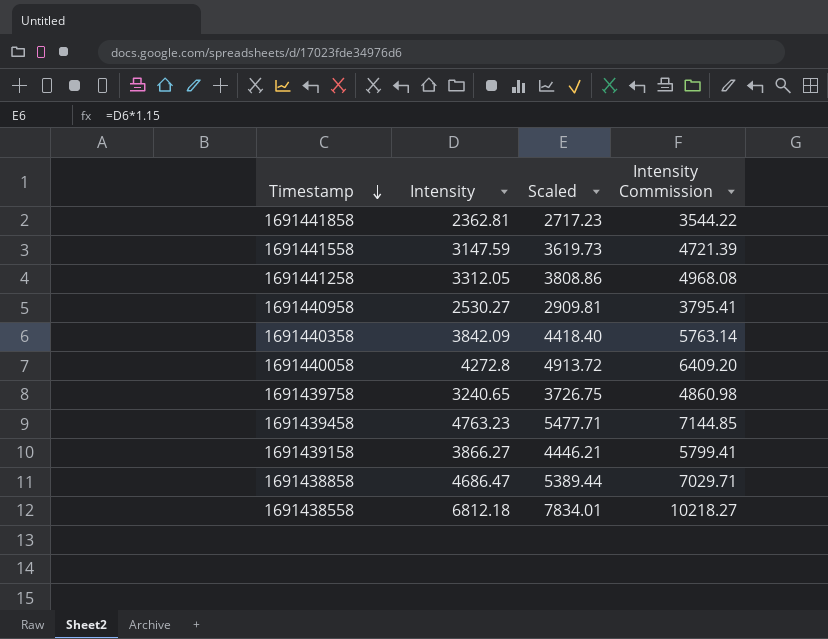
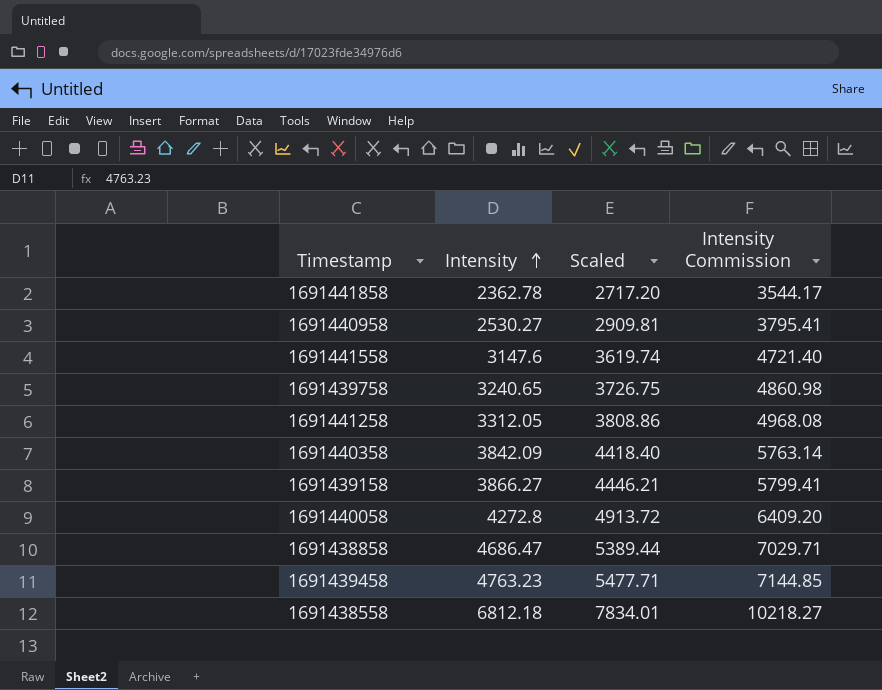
row order: Timestamp descending -> Intensity ascending
1691441858 | Intensity: 2362.81 -> 2362.78
1691441858 | Scaled: 2717.23 -> 2717.20
1691441858 | Intensity Commission: 3544.22 -> 3544.17
1691441558 | Intensity: 3147.59 -> 3147.6
1691441558 | Scaled: 3619.73 -> 3619.74
1691441558 | Intensity Commission: 4721.39 -> 4721.40

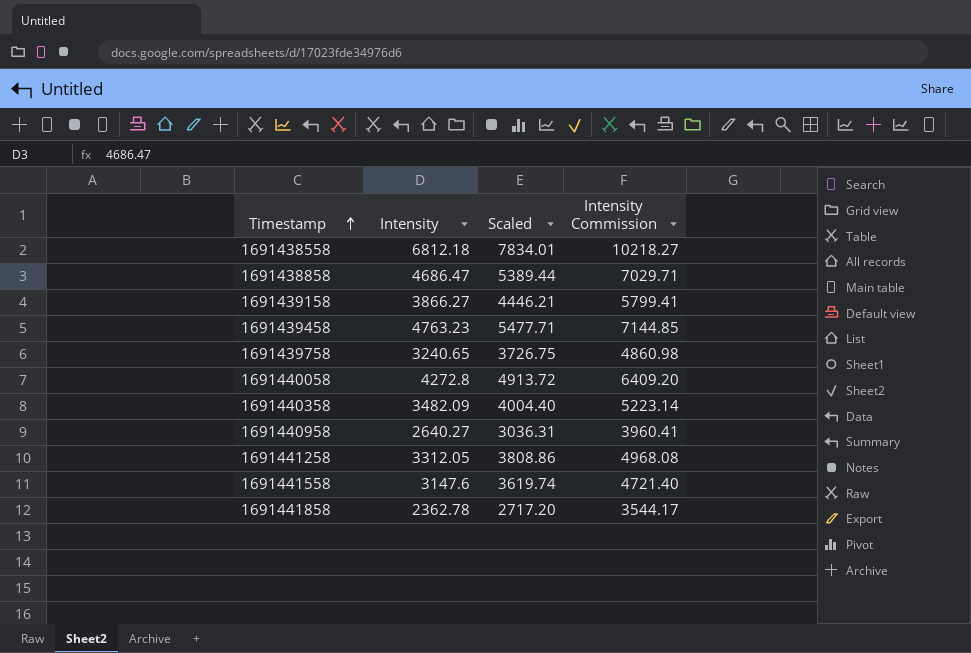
row order: Intensity ascending -> Timestamp ascending
1691440358 | Intensity: 3842.09 -> 3482.09
1691440358 | Scaled: 4418.40 -> 4004.40
1691440358 | Intensity Commission: 5763.14 -> 5223.14
1691440958 | Intensity: 2530.27 -> 2640.27
1691440958 | Scaled: 2909.81 -> 3036.31
1691440958 | Intensity Commission: 3795.41 -> 3960.41

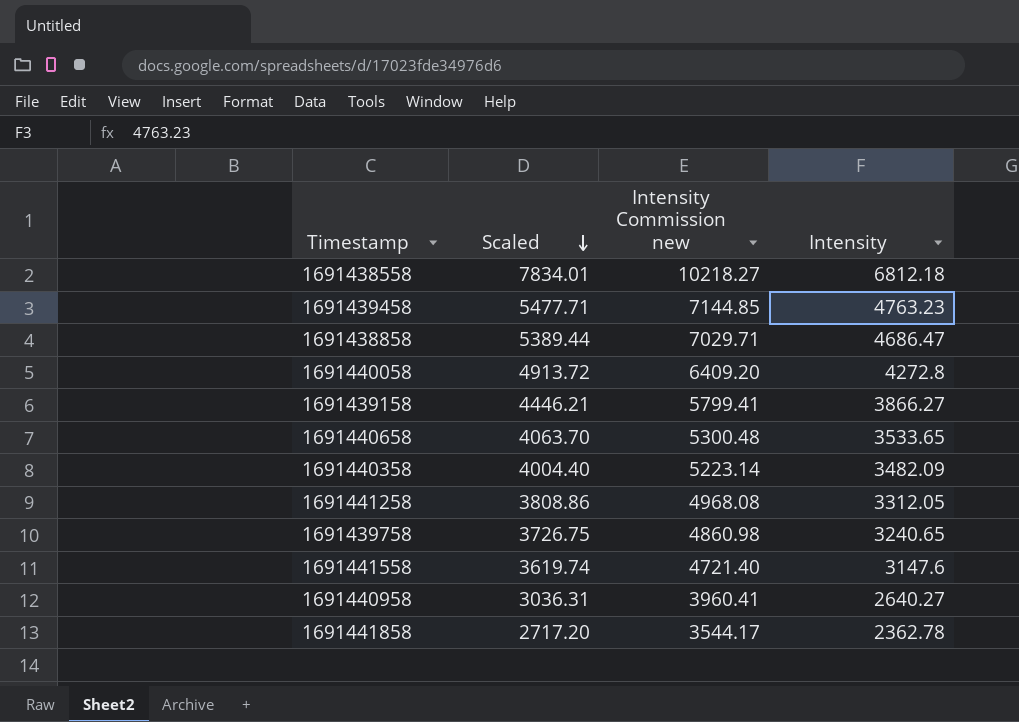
row order: Timestamp ascending -> Scaled descending
column name: Intensity Commission -> Intensity Commission new
column Intensity | position: 2 -> 4
row 1691440658: none -> 4063.70 | 5300.48 | 3533.65

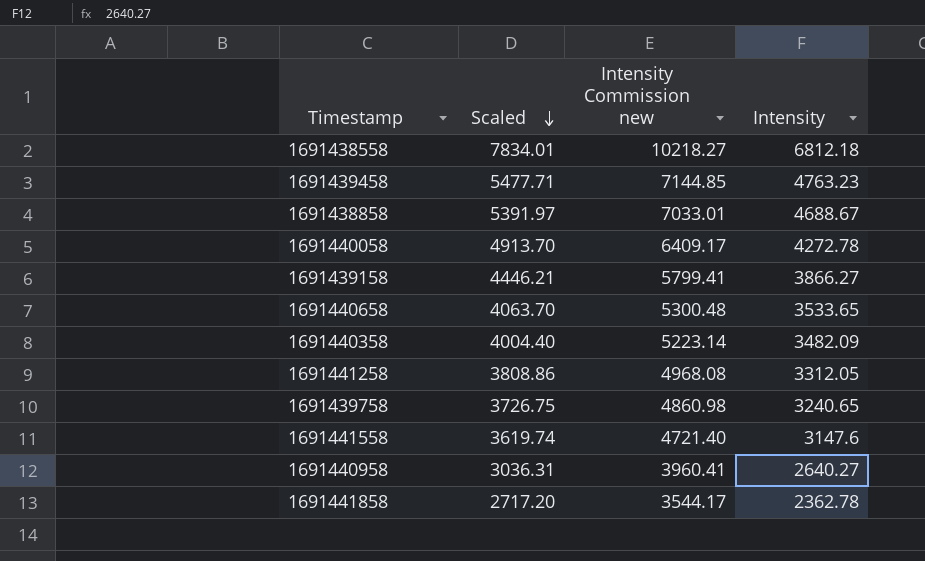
1691438858 | Scaled: 5389.44 -> 5391.97
1691438858 | Intensity Commission new: 7029.71 -> 7033.01
1691438858 | Intensity: 4686.47 -> 4688.67
1691440058 | Scaled: 4913.72 -> 4913.70
1691440058 | Intensity Commission new: 6409.20 -> 6409.17
1691440058 | Intensity: 4272.8 -> 4272.78

